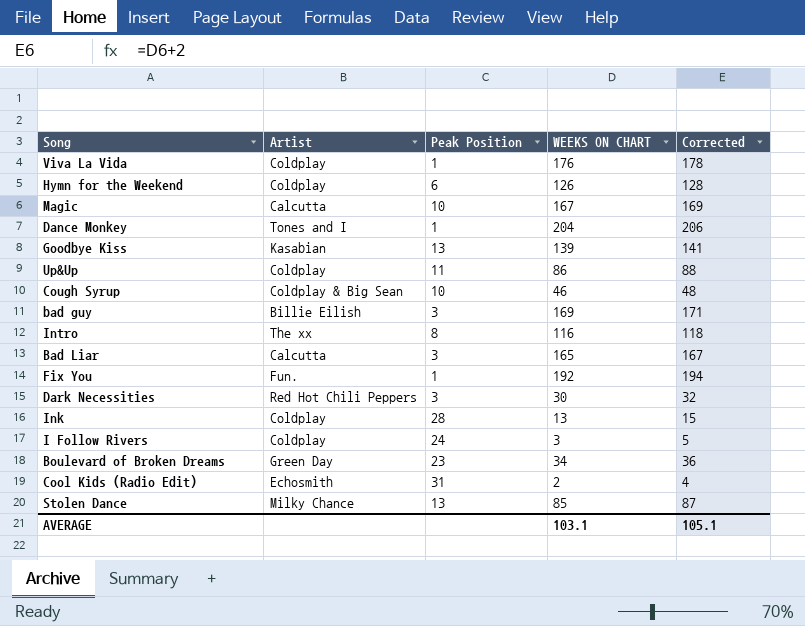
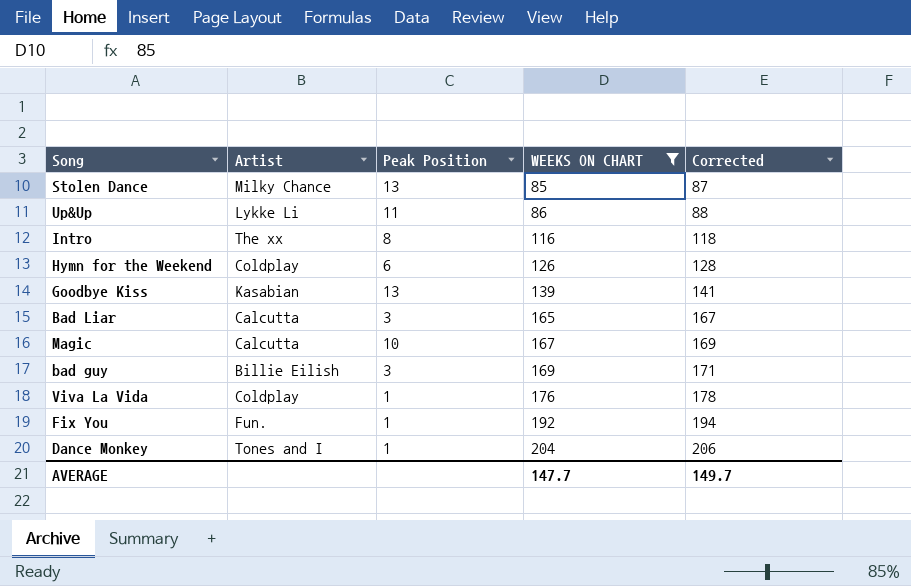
filter: none -> WEEKS ON CHART >= 85
row order: none -> WEEKS ON CHART ascending
Up&Up | Artist: Coldplay -> Lykke Li
AVERAGE | WEEKS ON CHART: 103.1 -> 147.7
AVERAGE | Corrected: 105.1 -> 149.7

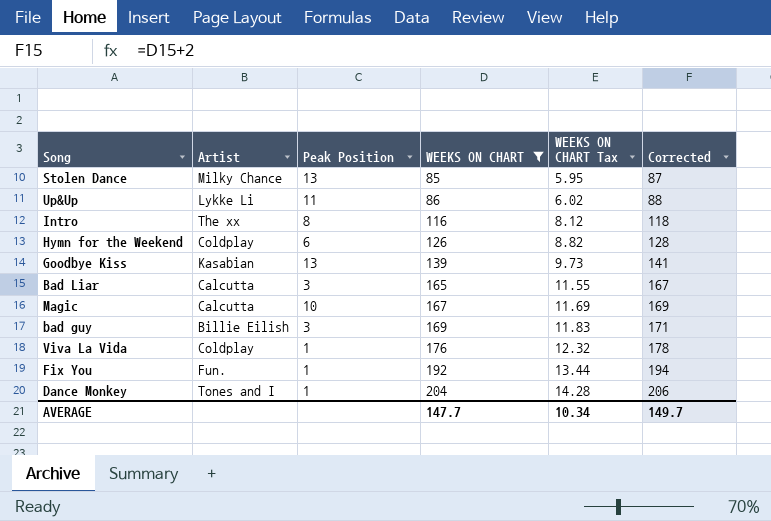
column WEEKS ON CHART Tax | formula: none -> [WEEKS ON CHART] * 0.07

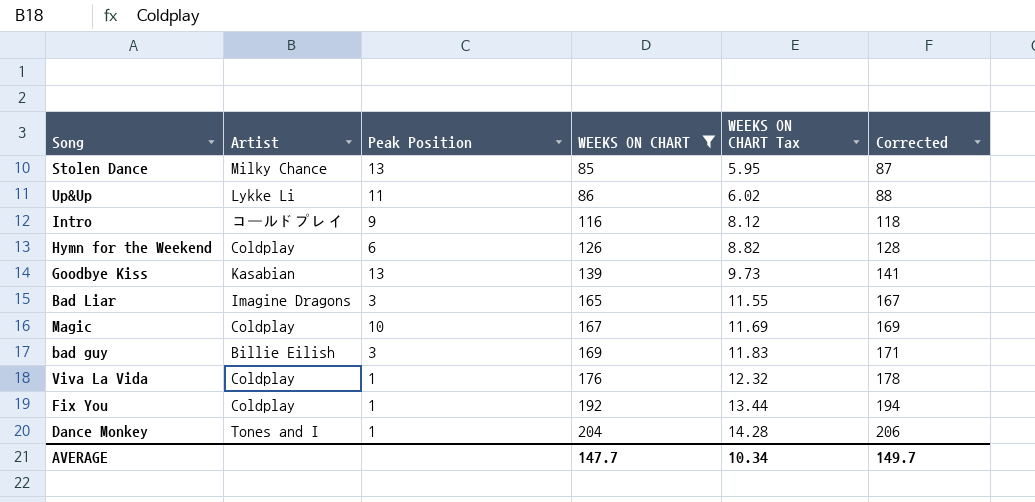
Intro | Artist: The xx -> コールドプレイ
Intro | Peak Position: 8 -> 9
Bad Liar | Artist: Calcutta -> Imagine Dragons
Magic | Artist: Calcutta -> Coldplay
Fix You | Artist: Fun. -> Coldplay

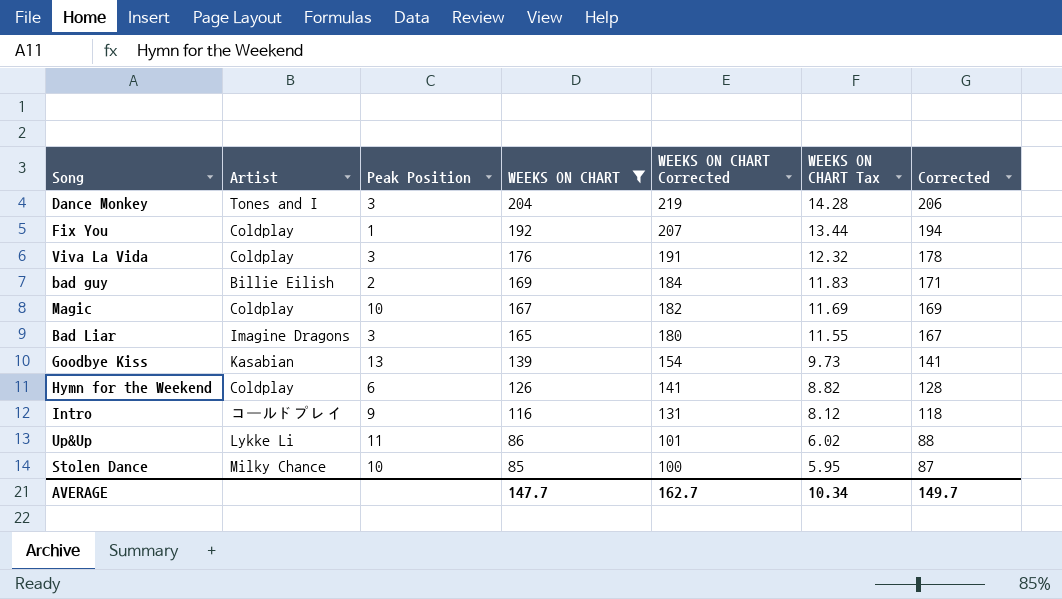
row order: WEEKS ON CHART ascending -> WEEKS ON CHART descending
column WEEKS ON CHART Corrected | formula: none -> [WEEKS ON CHART] + 15
Dance Monkey | Peak Position: 1 -> 3
Viva La Vida | Peak Position: 1 -> 3
bad guy | Peak Position: 3 -> 2
Stolen Dance | Peak Position: 13 -> 10

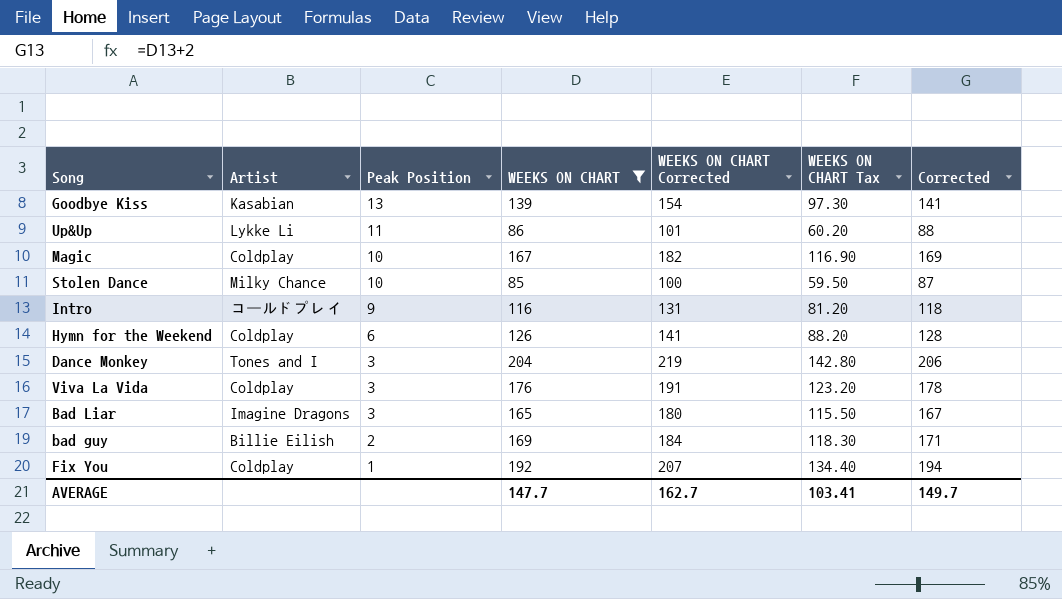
row order: WEEKS ON CHART descending -> Peak Position descending
column WEEKS ON CHART Tax | formula: [WEEKS ON CHART] * 0.07 -> [WEEKS ON CHART] * 0.7
AVERAGE | WEEKS ON CHART Tax: 10.34 -> 103.41

